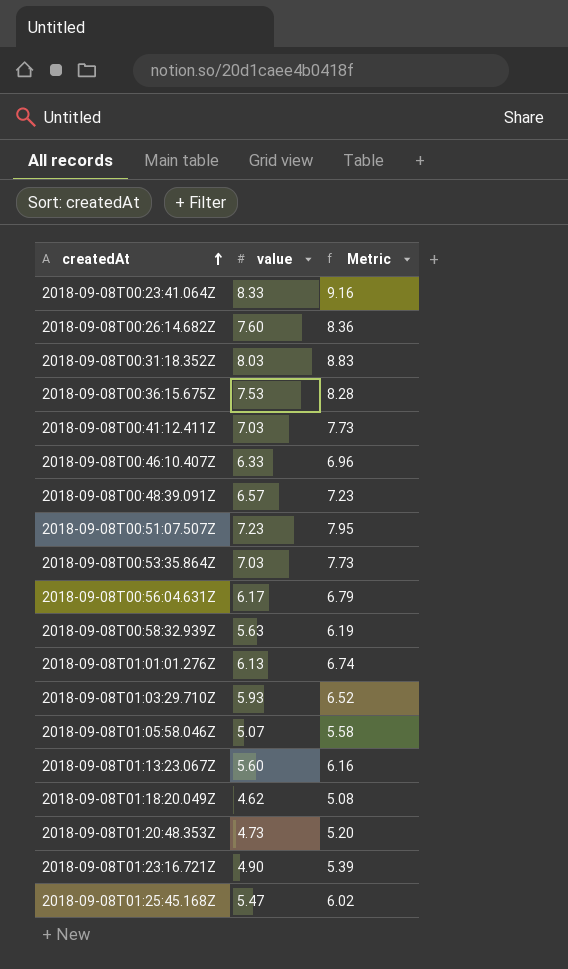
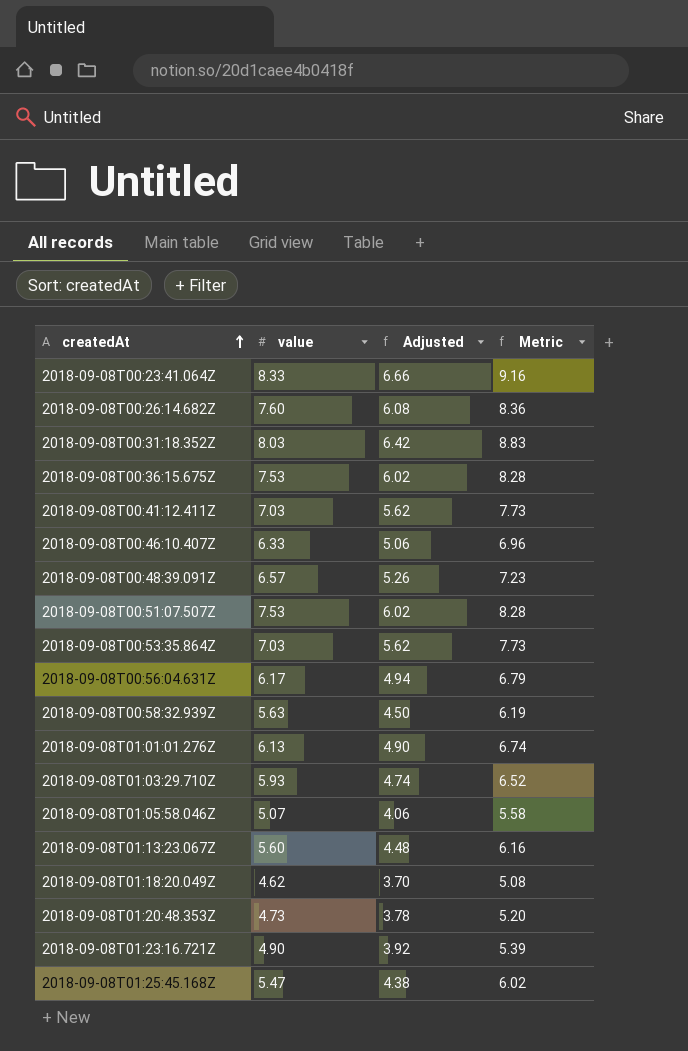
column Adjusted | formula: none -> [value] * 0.8
2018-09-08T00:51:07.507Z | value: 7.23 -> 7.53
2018-09-08T00:51:07.507Z | Metric: 7.95 -> 8.28

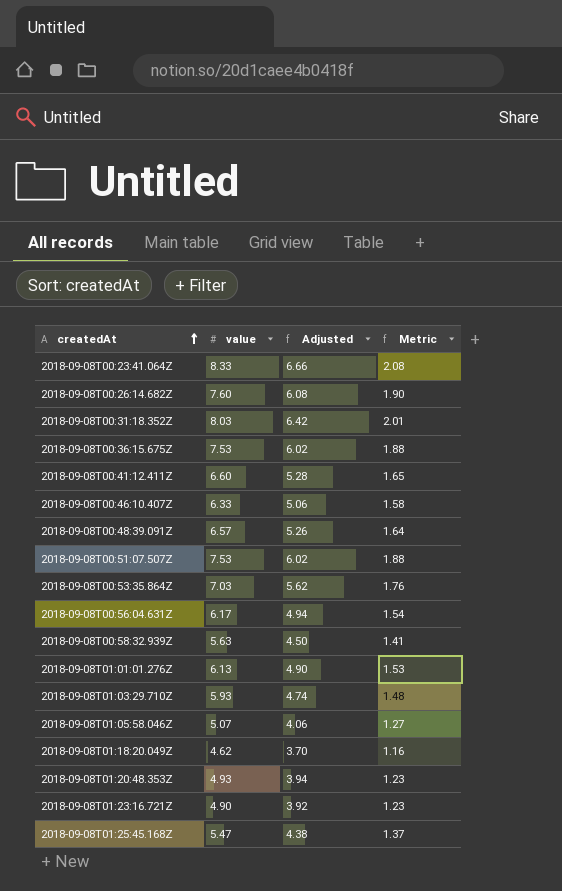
column Metric | formula: [value] * 1.1 -> [value] * 0.25
row 2018-09-08T01:13:23.067Z: 5.60 | 4.48 | 6.16 -> none
2018-09-08T00:41:12.411Z | value: 7.03 -> 6.60
2018-09-08T00:41:12.411Z | Adjusted: 5.62 -> 5.28
2018-09-08T01:20:48.353Z | value: 4.73 -> 4.93
2018-09-08T01:20:48.353Z | Adjusted: 3.78 -> 3.94

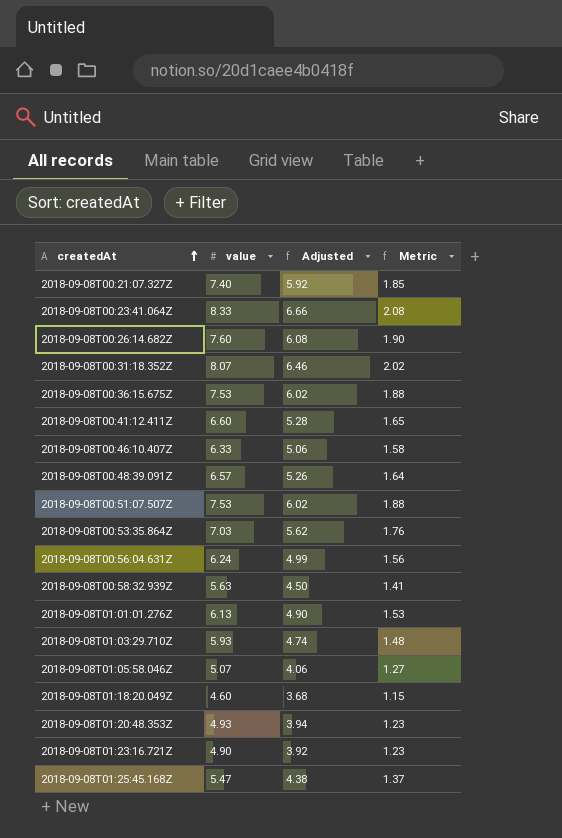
row 2018-09-08T00:21:07.327Z: none -> 7.40 | 5.92 | 1.85
2018-09-08T00:31:18.352Z | value: 8.03 -> 8.07
2018-09-08T00:31:18.352Z | Adjusted: 6.42 -> 6.46
2018-09-08T00:31:18.352Z | Metric: 2.01 -> 2.02
2018-09-08T00:56:04.631Z | value: 6.17 -> 6.24
2018-09-08T00:56:04.631Z | Adjusted: 4.94 -> 4.99
2018-09-08T00:56:04.631Z | Metric: 1.54 -> 1.56
2018-09-08T01:18:20.049Z | value: 4.62 -> 4.60
2018-09-08T01:18:20.049Z | Adjusted: 3.70 -> 3.68
2018-09-08T01:18:20.049Z | Metric: 1.16 -> 1.15

